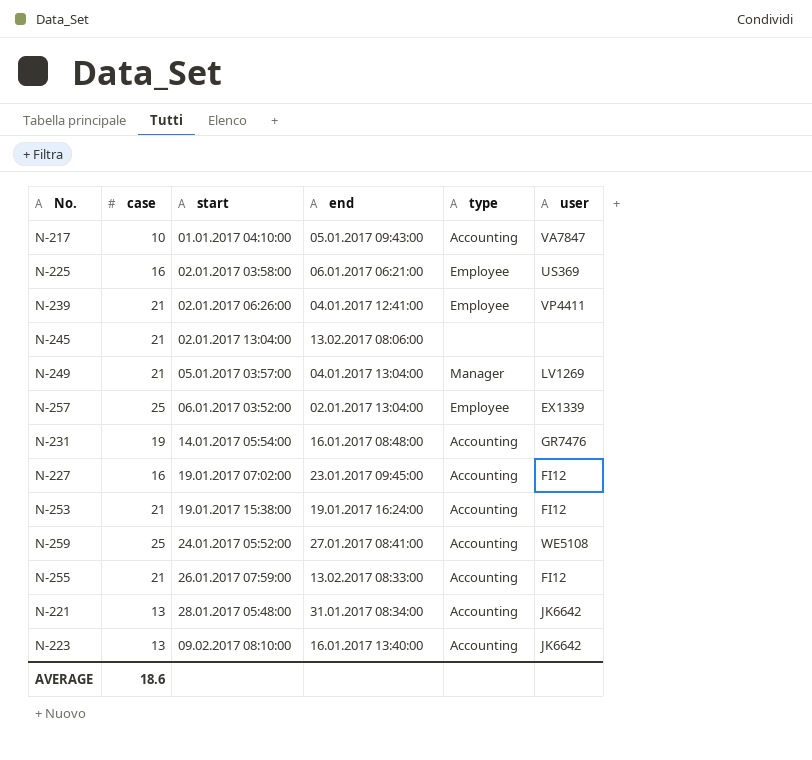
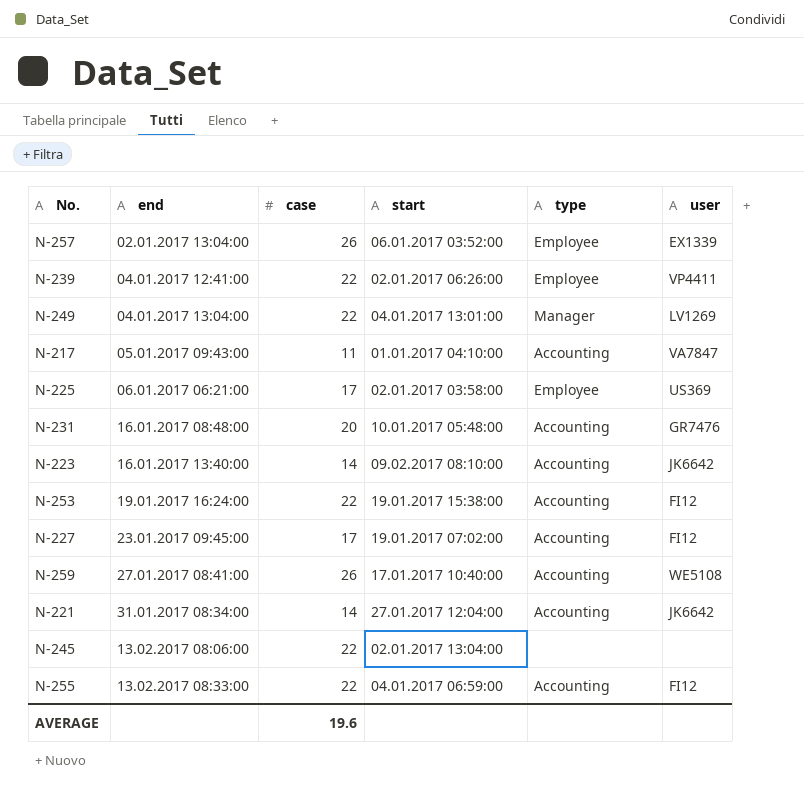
row order: start ascending -> end ascending
column end | position: 4 -> 2
N-257 | case: 25 -> 26
N-239 | case: 21 -> 22
N-249 | case: 21 -> 22
N-249 | start: 05.01.2017 03:57:00 -> 04.01.2017 13:01:00
N-217 | case: 10 -> 11
N-225 | case: 16 -> 17
N-231 | case: 19 -> 20
N-231 | start: 14.01.2017 05:54:00 -> 10.01.2017 05:48:00
N-223 | case: 13 -> 14
N-253 | case: 21 -> 22
N-227 | case: 16 -> 17
N-259 | case: 25 -> 26
N-259 | start: 24.01.2017 05:52:00 -> 17.01.2017 10:40:00
N-221 | case: 13 -> 14
N-221 | start: 28.01.2017 05:48:00 -> 27.01.2017 12:04:00
N-245 | case: 21 -> 22
N-255 | case: 21 -> 22
N-255 | start: 26.01.2017 07:59:00 -> 04.01.2017 06:59:00
AVERAGE | case: 18.6 -> 19.6

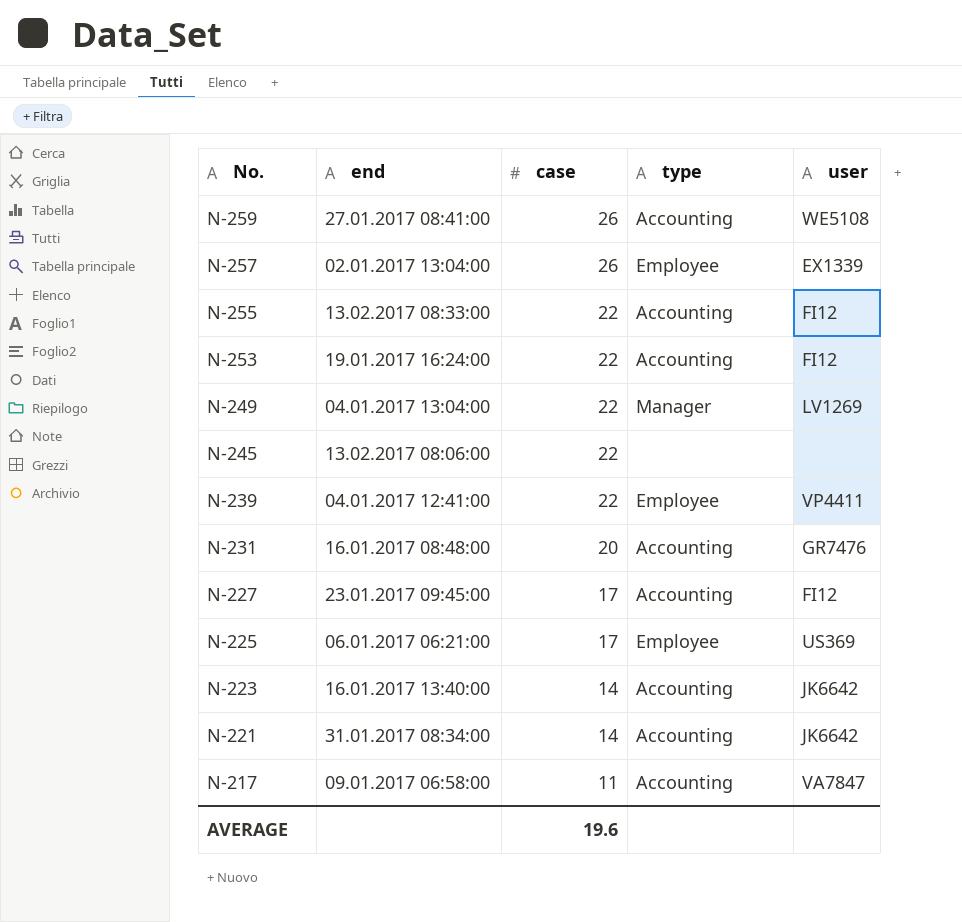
row order: end ascending -> No. descending
column start | position: 4 -> none
N-217 | end: 05.01.2017 09:43:00 -> 09.01.2017 06:58:00

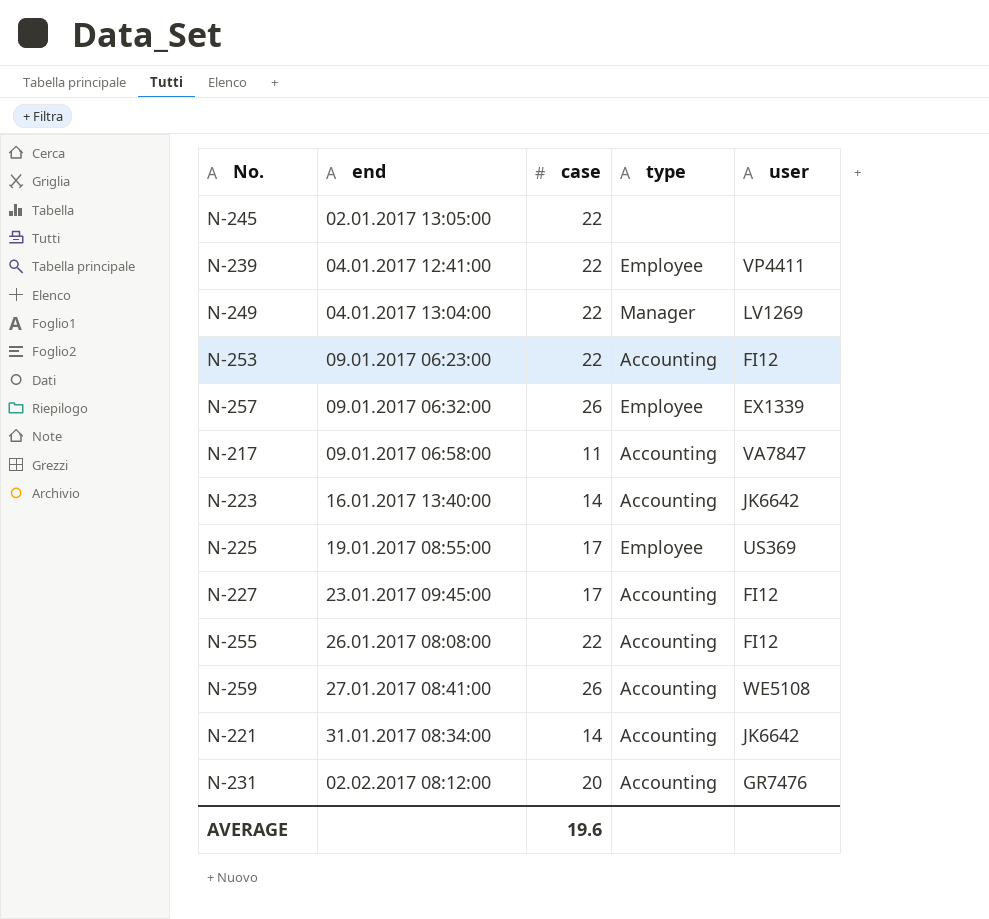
row order: No. descending -> end ascending
N-245 | end: 13.02.2017 08:06:00 -> 02.01.2017 13:05:00
N-253 | end: 19.01.2017 16:24:00 -> 09.01.2017 06:23:00
N-257 | end: 02.01.2017 13:04:00 -> 09.01.2017 06:32:00
N-225 | end: 06.01.2017 06:21:00 -> 19.01.2017 08:55:00
N-255 | end: 13.02.2017 08:33:00 -> 26.01.2017 08:08:00
N-231 | end: 16.01.2017 08:48:00 -> 02.02.2017 08:12:00

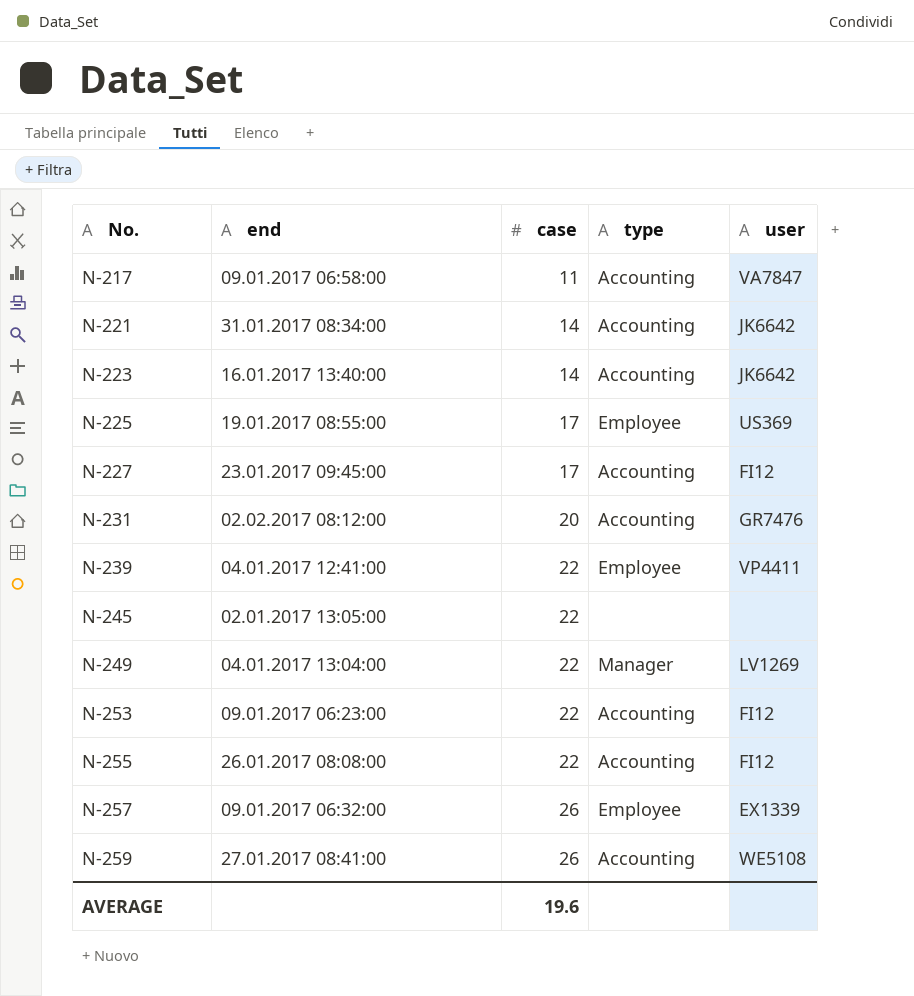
row order: end ascending -> No. ascending

